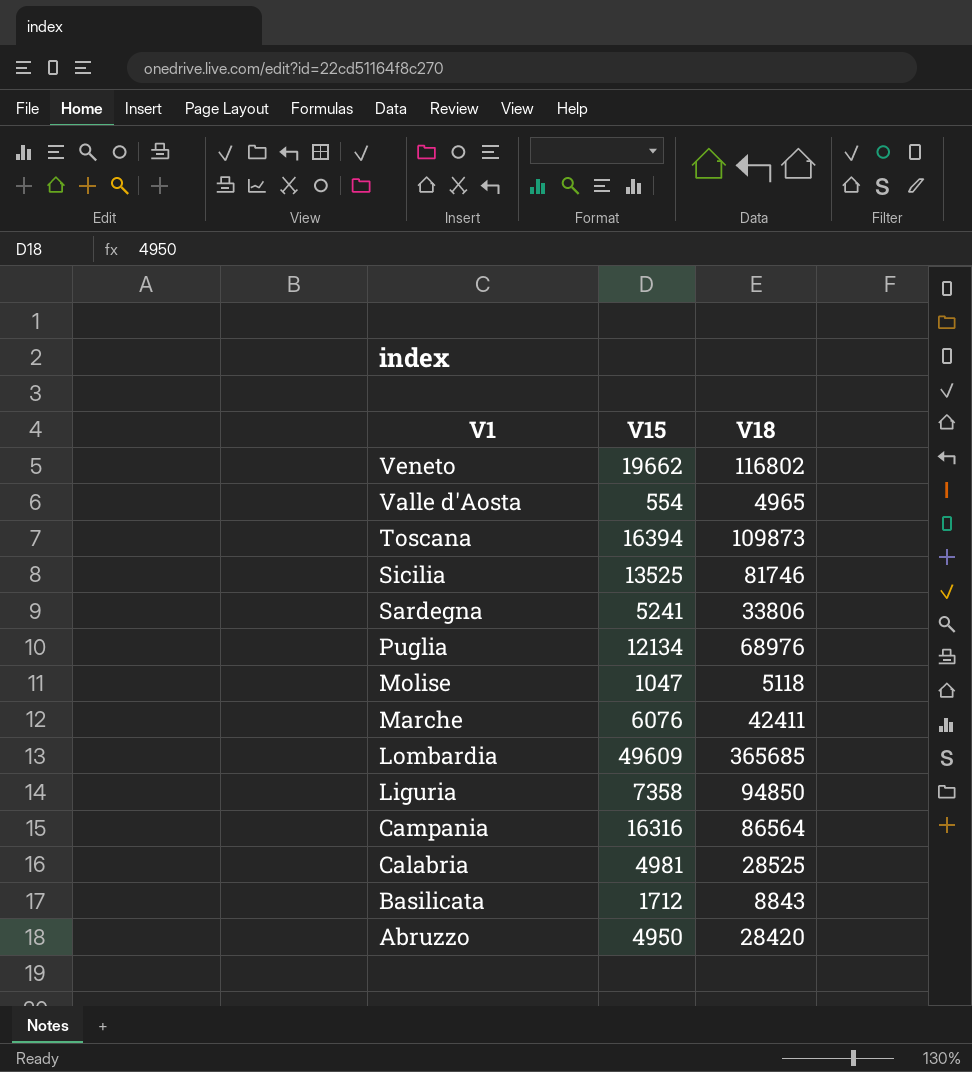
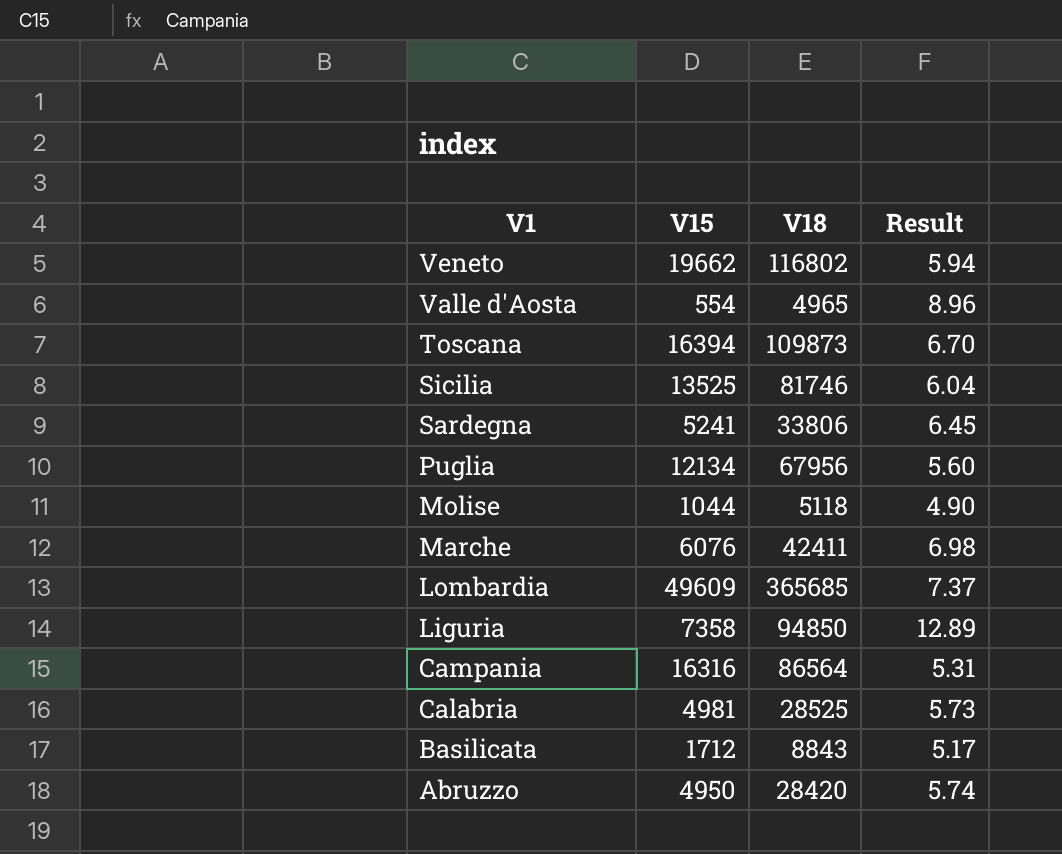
column Result | formula: none -> [V18] / [V15]
Puglia | V18: 68976 -> 67956
Molise | V15: 1047 -> 1044

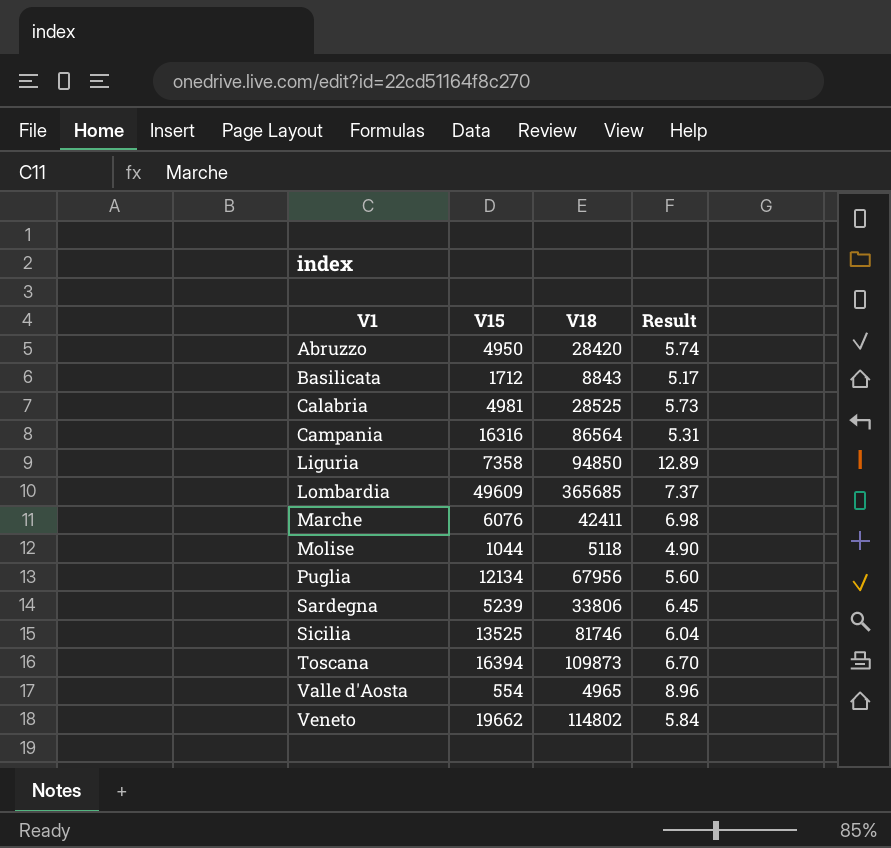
row order: V1 descending -> V1 ascending
Sardegna | V15: 5241 -> 5239
Veneto | V18: 116802 -> 114802
Veneto | Result: 5.94 -> 5.84

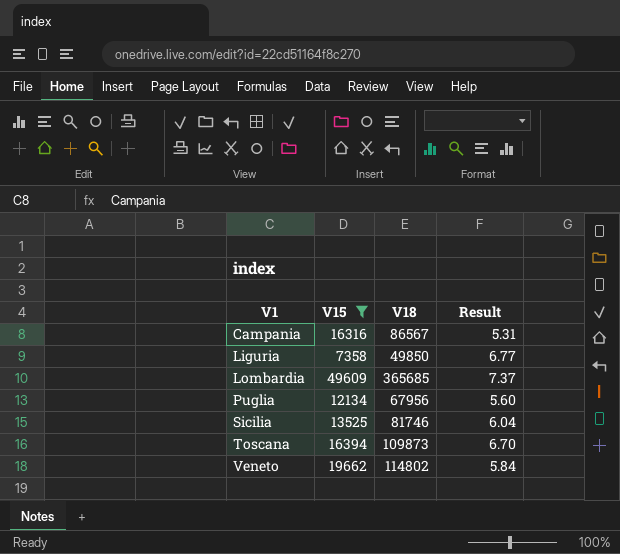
filter: none -> V15 >= 7358
Campania | V18: 86564 -> 86567
Liguria | V18: 94850 -> 49850
Liguria | Result: 12.89 -> 6.77

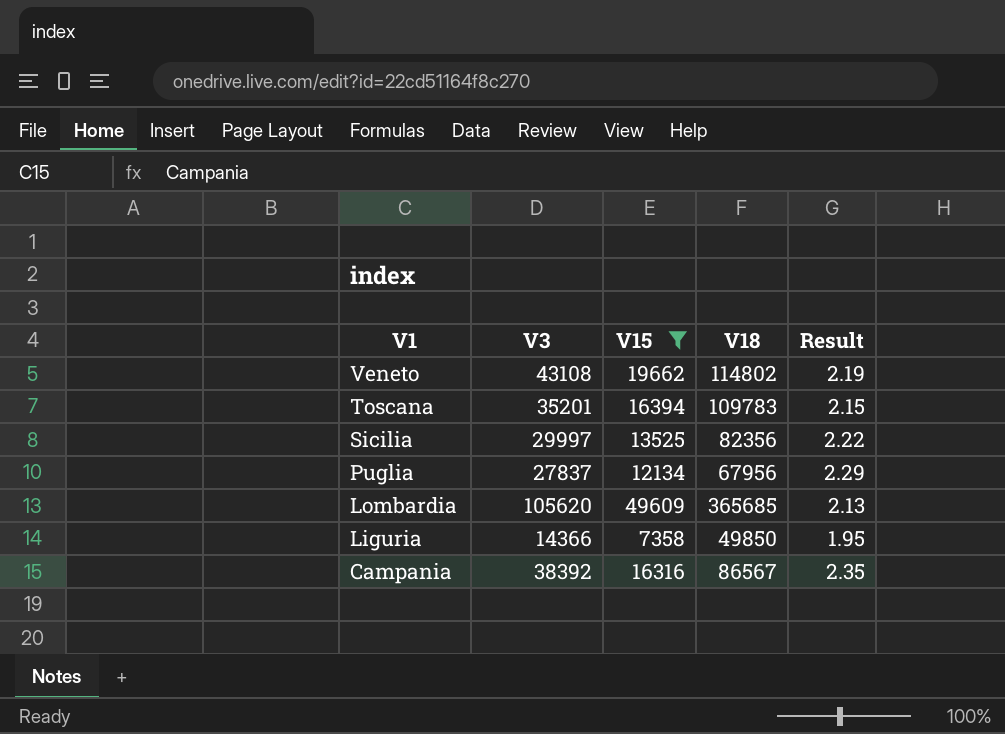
row order: V1 ascending -> V1 descending
column V3 | position: none -> 2
column Result | formula: [V18] / [V15] -> [V3] / [V15]
Toscana | V18: 109873 -> 109783
Sicilia | V18: 81746 -> 82356

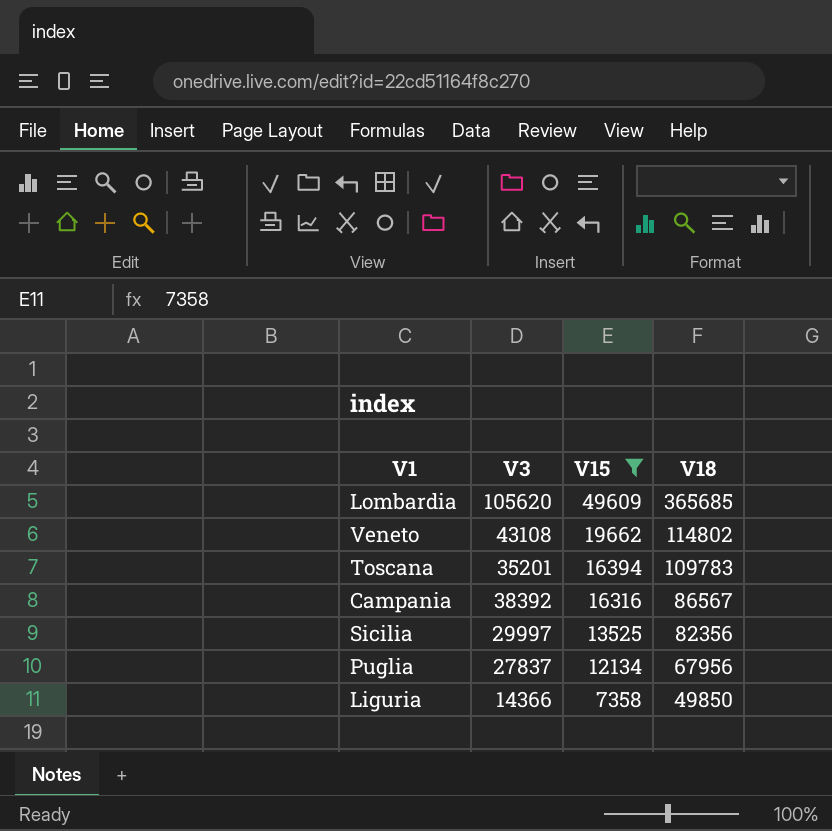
row order: V1 descending -> V15 descending
column Result | formula: [V3] / [V15] -> none

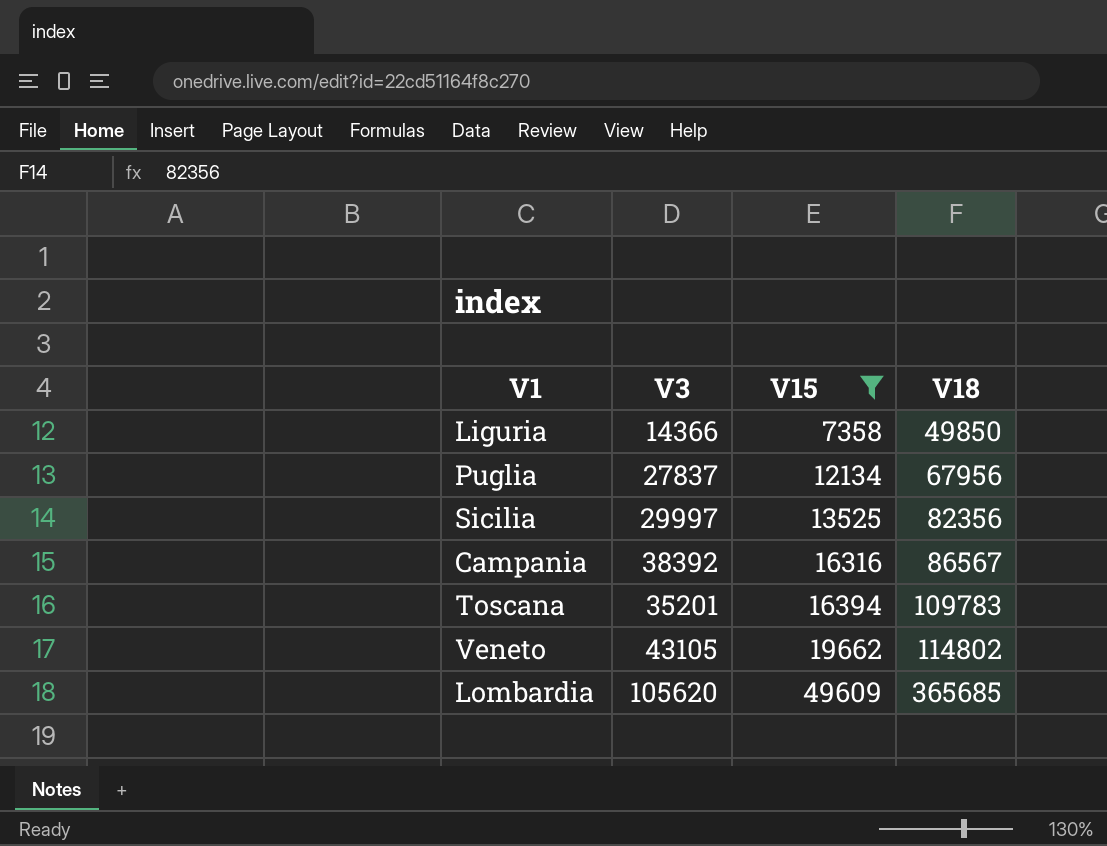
row order: V15 descending -> V15 ascending
Veneto | V3: 43108 -> 43105

